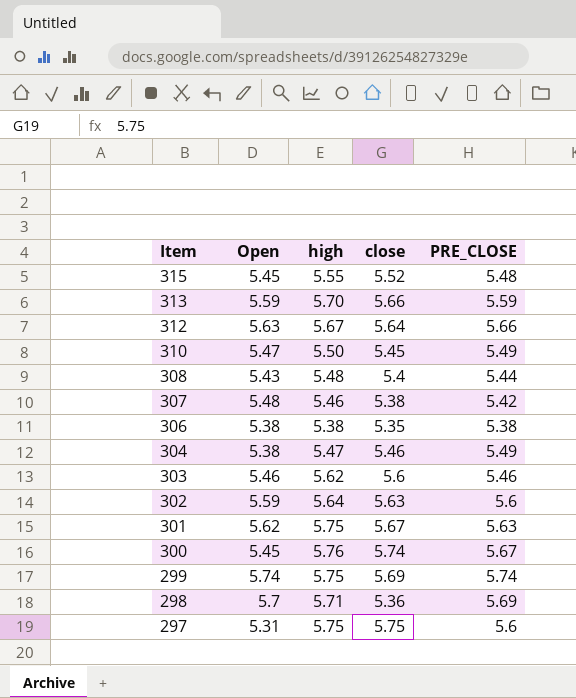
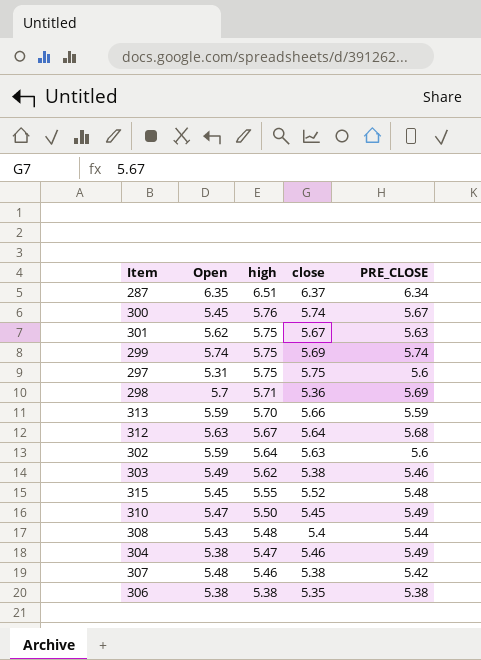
row order: Item descending -> high descending
row 287: none -> 6.35 | 6.51 | 6.37 | 6.34
312 | PRE_CLOSE: 5.66 -> 5.68
303 | Open: 5.46 -> 5.49
303 | close: 5.6 -> 5.38

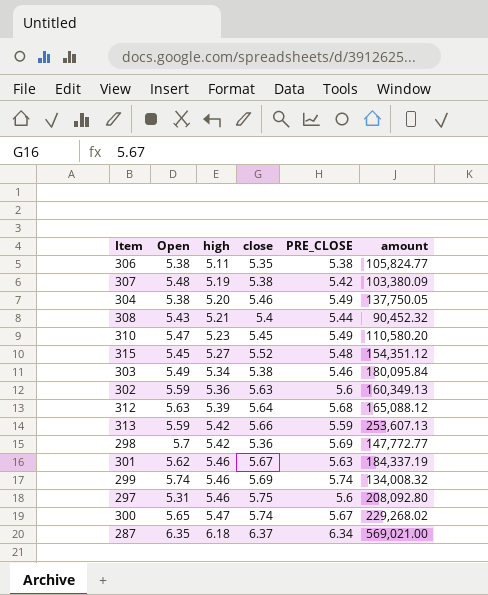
row order: high descending -> high ascending
column amount | position: none -> 6
306 | high: 5.38 -> 5.11
307 | high: 5.46 -> 5.19
304 | high: 5.47 -> 5.20
308 | high: 5.48 -> 5.21
310 | high: 5.50 -> 5.23
315 | high: 5.55 -> 5.27
303 | high: 5.62 -> 5.34
302 | high: 5.64 -> 5.36
312 | high: 5.67 -> 5.39
313 | high: 5.70 -> 5.42
298 | high: 5.71 -> 5.42
301 | high: 5.75 -> 5.46
299 | high: 5.75 -> 5.46
297 | high: 5.75 -> 5.46
300 | Open: 5.45 -> 5.65
300 | high: 5.76 -> 5.47
287 | high: 6.51 -> 6.18

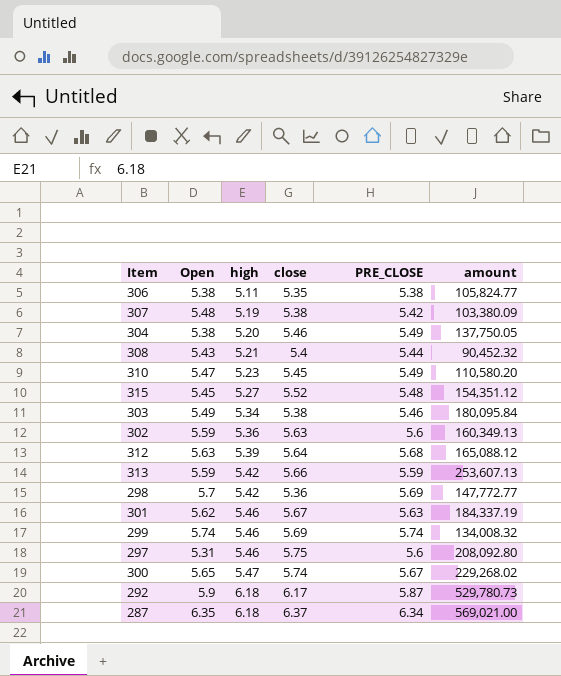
row 292: none -> 5.9 | 6.18 | 6.17 | 5.87 | 529,780.73

